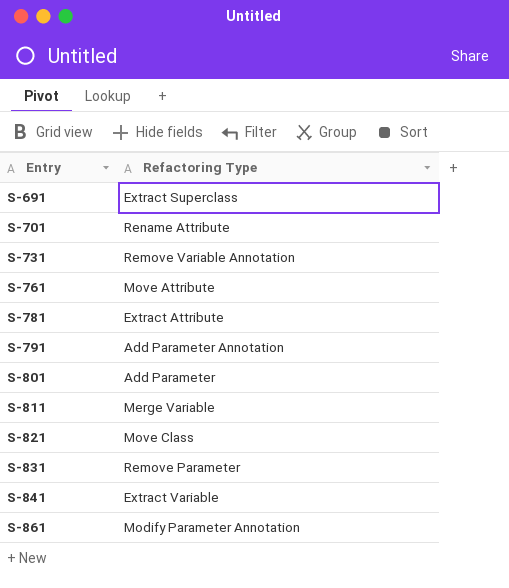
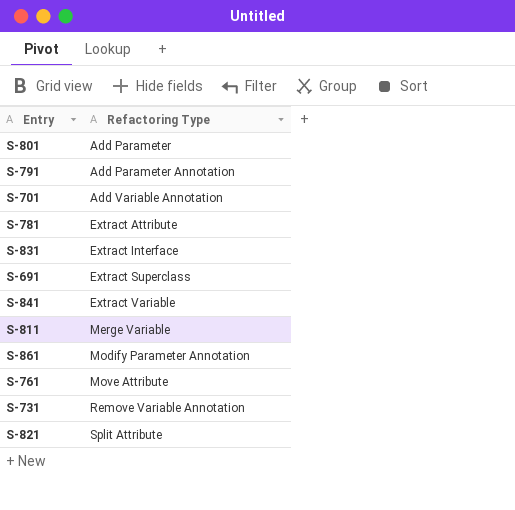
row order: Entry ascending -> Refactoring Type ascending
S-701 | Refactoring Type: Rename Attribute -> Add Variable Annotation
S-831 | Refactoring Type: Remove Parameter -> Extract Interface
S-821 | Refactoring Type: Move Class -> Split Attribute

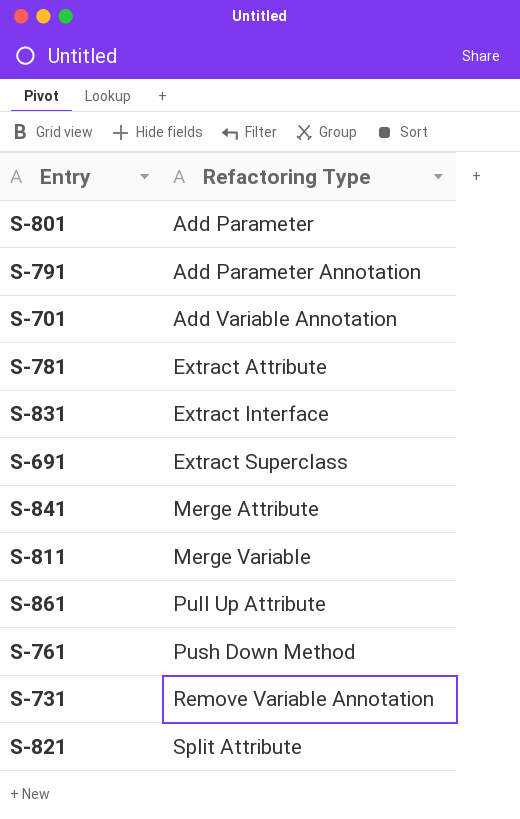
S-841 | Refactoring Type: Extract Variable -> Merge Attribute
S-861 | Refactoring Type: Modify Parameter Annotation -> Pull Up Attribute
S-761 | Refactoring Type: Move Attribute -> Push Down Method

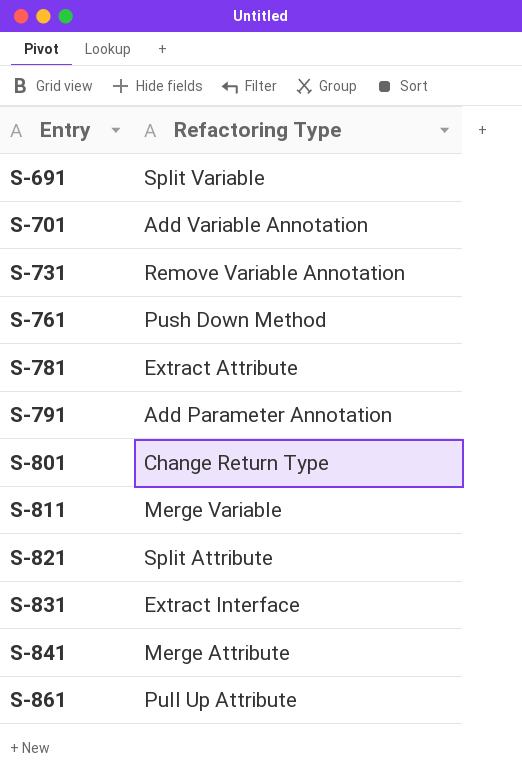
row order: Refactoring Type ascending -> Entry ascending
S-691 | Refactoring Type: Extract Superclass -> Split Variable
S-801 | Refactoring Type: Add Parameter -> Change Return Type

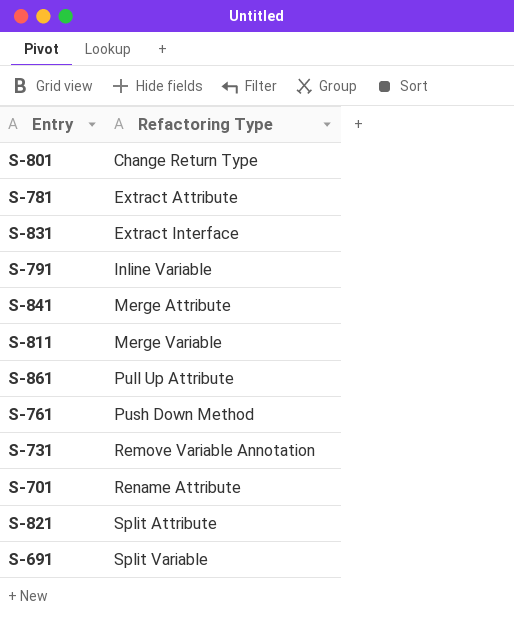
row order: Entry ascending -> Refactoring Type ascending
S-791 | Refactoring Type: Add Parameter Annotation -> Inline Variable
S-701 | Refactoring Type: Add Variable Annotation -> Rename Attribute

